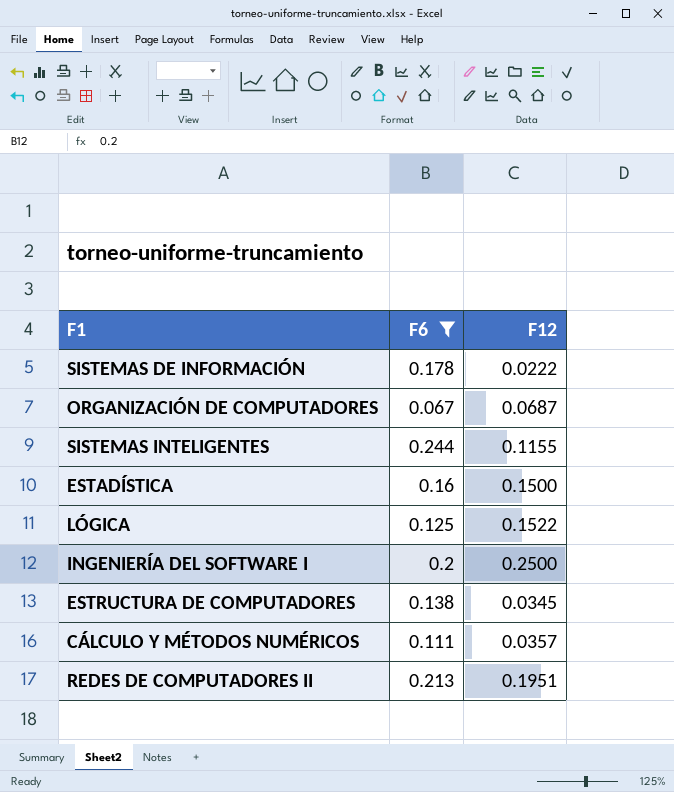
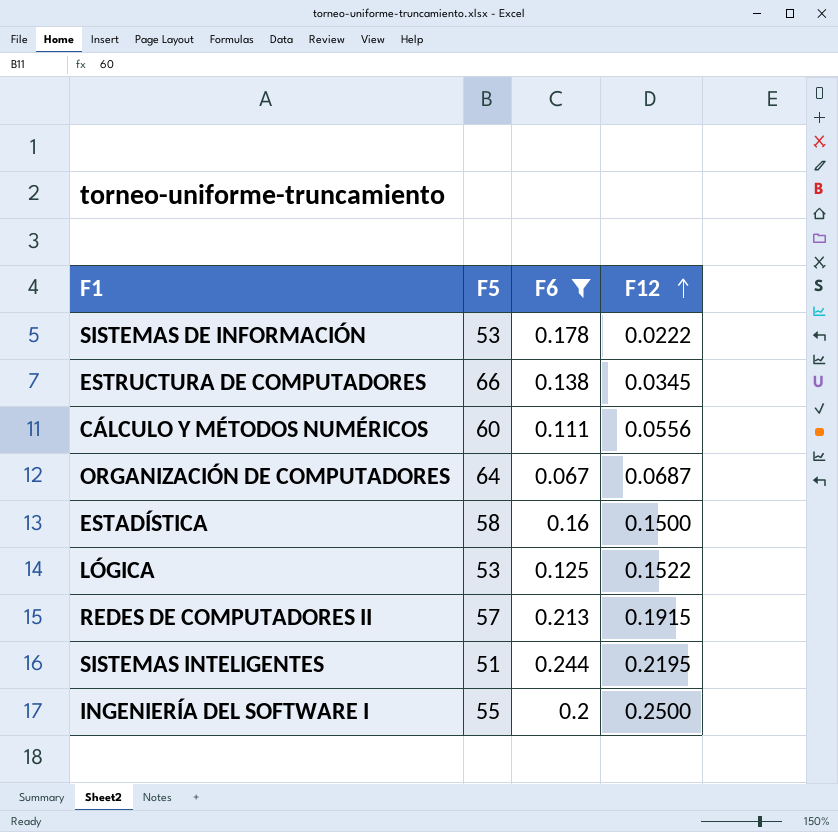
row order: none -> F12 ascending
column F5 | position: none -> 2
CÁLCULO Y MÉTODOS NUMÉRICOS | F12: 0.0357 -> 0.0556
REDES DE COMPUTADORES II | F12: 0.1951 -> 0.1915
SISTEMAS INTELIGENTES | F12: 0.1155 -> 0.2195

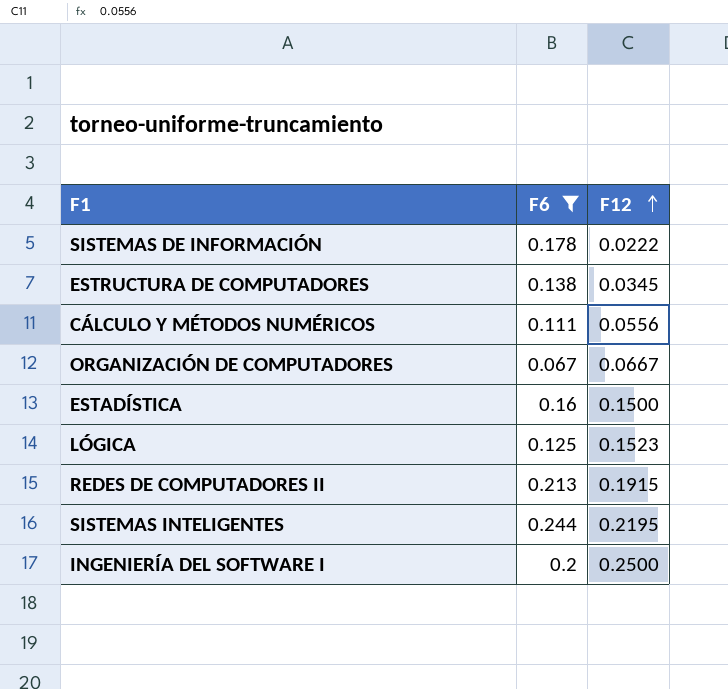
column F5 | position: 2 -> none
ORGANIZACIÓN DE COMPUTADORES | F12: 0.0687 -> 0.0667
LÓGICA | F12: 0.1522 -> 0.1523

